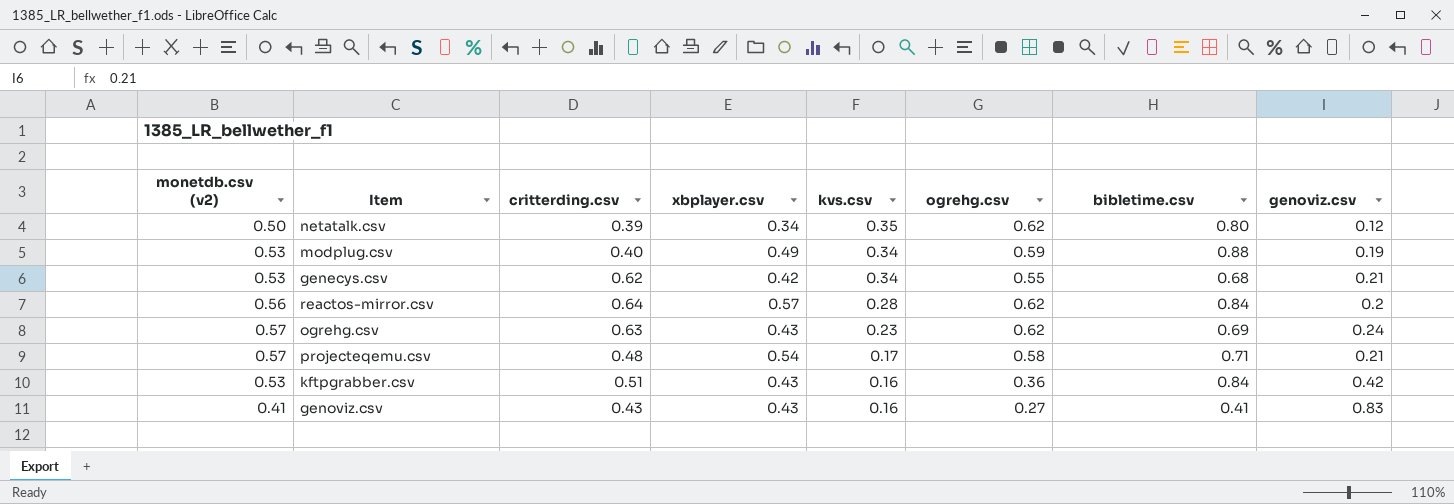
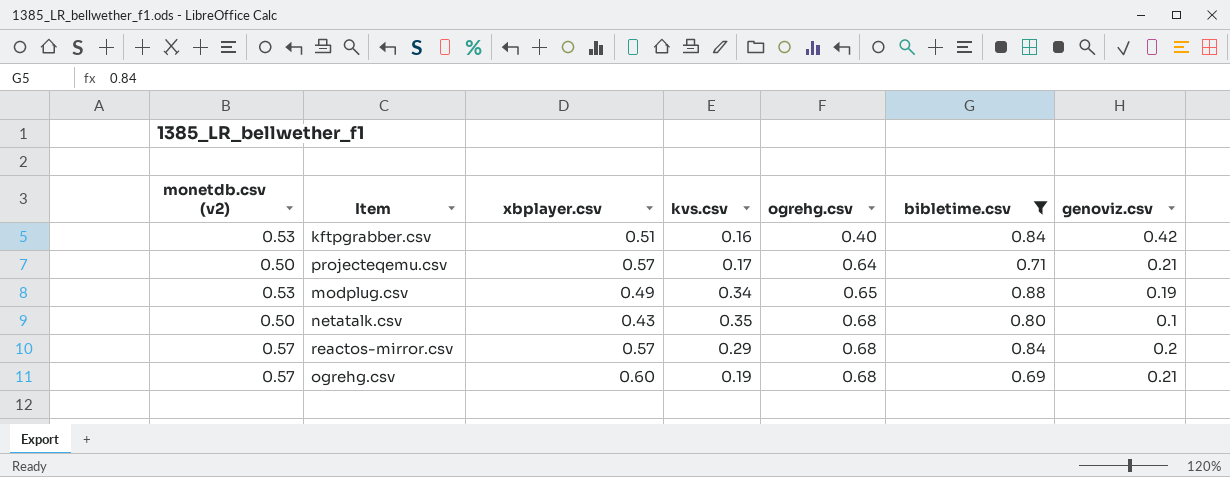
filter: none -> bibletime.csv >= 0.69
row order: kvs.csv descending -> ogrehg.csv ascending
column critterding.csv | position: 3 -> none
kftpgrabber.csv | xbplayer.csv: 0.43 -> 0.51
kftpgrabber.csv | ogrehg.csv: 0.36 -> 0.40
projecteqemu.csv | monetdb.csv (v2): 0.57 -> 0.50
projecteqemu.csv | xbplayer.csv: 0.54 -> 0.57
projecteqemu.csv | ogrehg.csv: 0.58 -> 0.64
modplug.csv | ogrehg.csv: 0.59 -> 0.65
netatalk.csv | xbplayer.csv: 0.34 -> 0.43
netatalk.csv | ogrehg.csv: 0.62 -> 0.68
netatalk.csv | genoviz.csv: 0.12 -> 0.1
reactos-mirror.csv | monetdb.csv (v2): 0.56 -> 0.57
reactos-mirror.csv | kvs.csv: 0.28 -> 0.29
reactos-mirror.csv | ogrehg.csv: 0.62 -> 0.68
ogrehg.csv | xbplayer.csv: 0.43 -> 0.60
ogrehg.csv | kvs.csv: 0.23 -> 0.19
ogrehg.csv | ogrehg.csv: 0.62 -> 0.68
ogrehg.csv | genoviz.csv: 0.24 -> 0.21

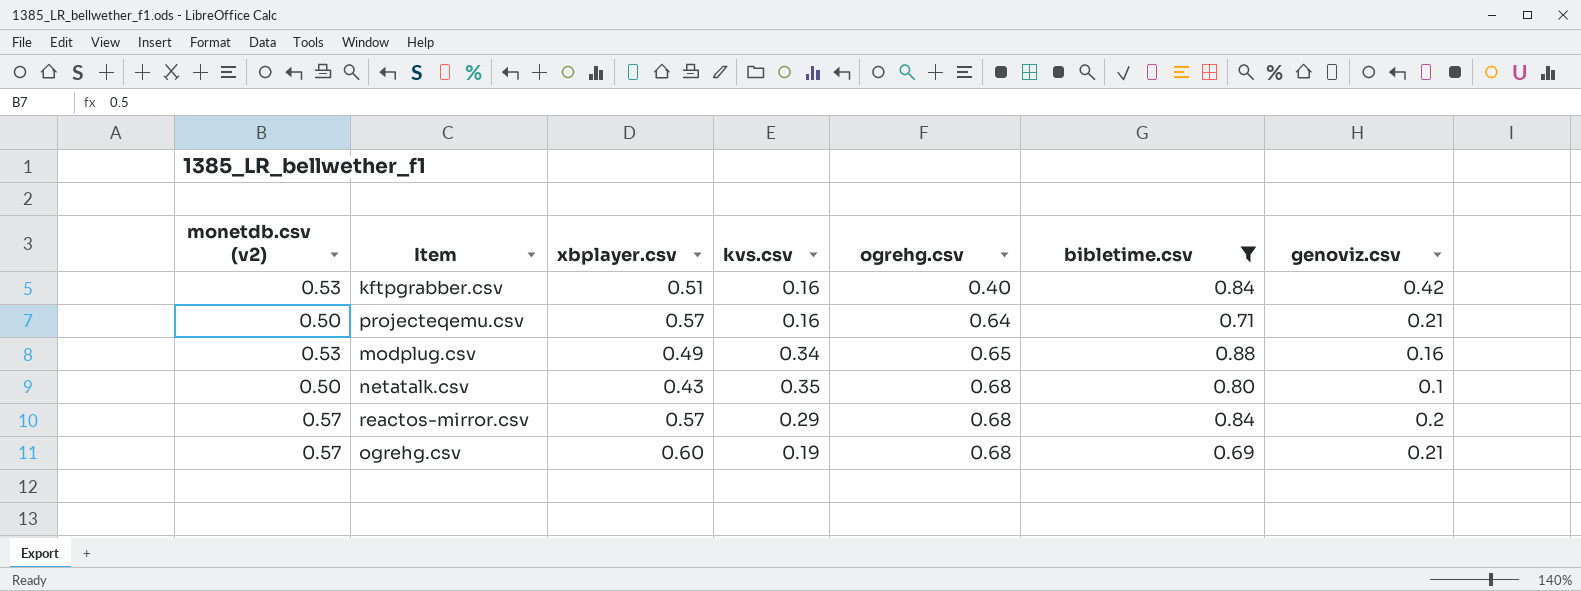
projecteqemu.csv | kvs.csv: 0.17 -> 0.16
modplug.csv | genoviz.csv: 0.19 -> 0.16

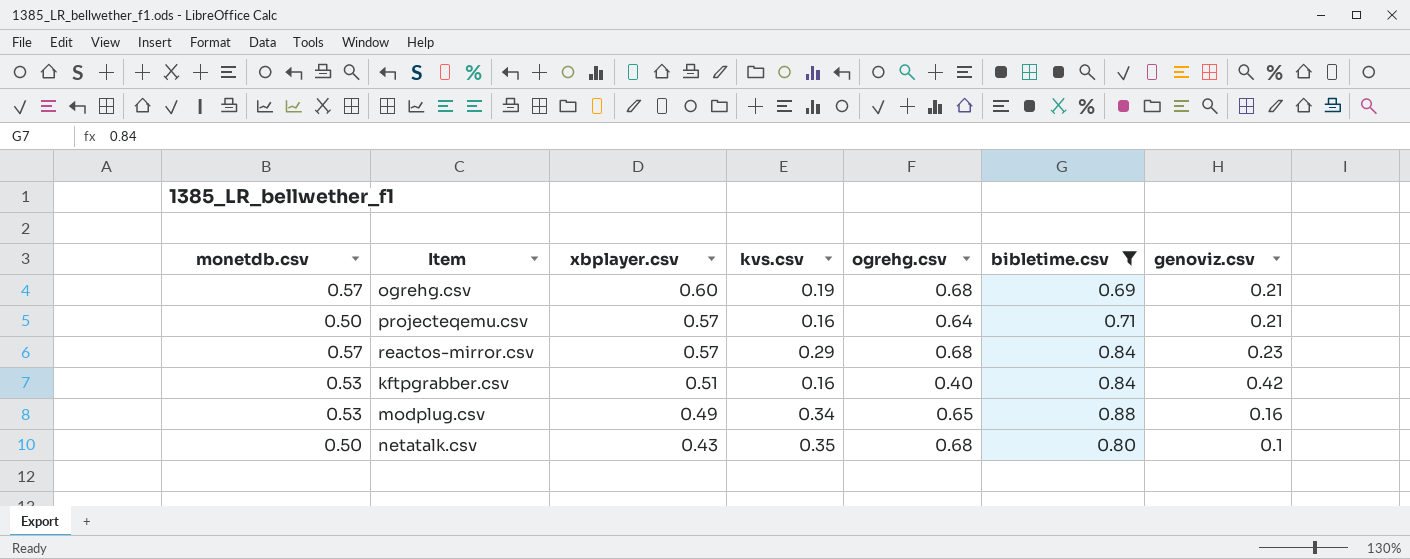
row order: ogrehg.csv ascending -> xbplayer.csv descending
column name: monetdb.csv (v2) -> monetdb.csv
reactos-mirror.csv | genoviz.csv: 0.2 -> 0.23

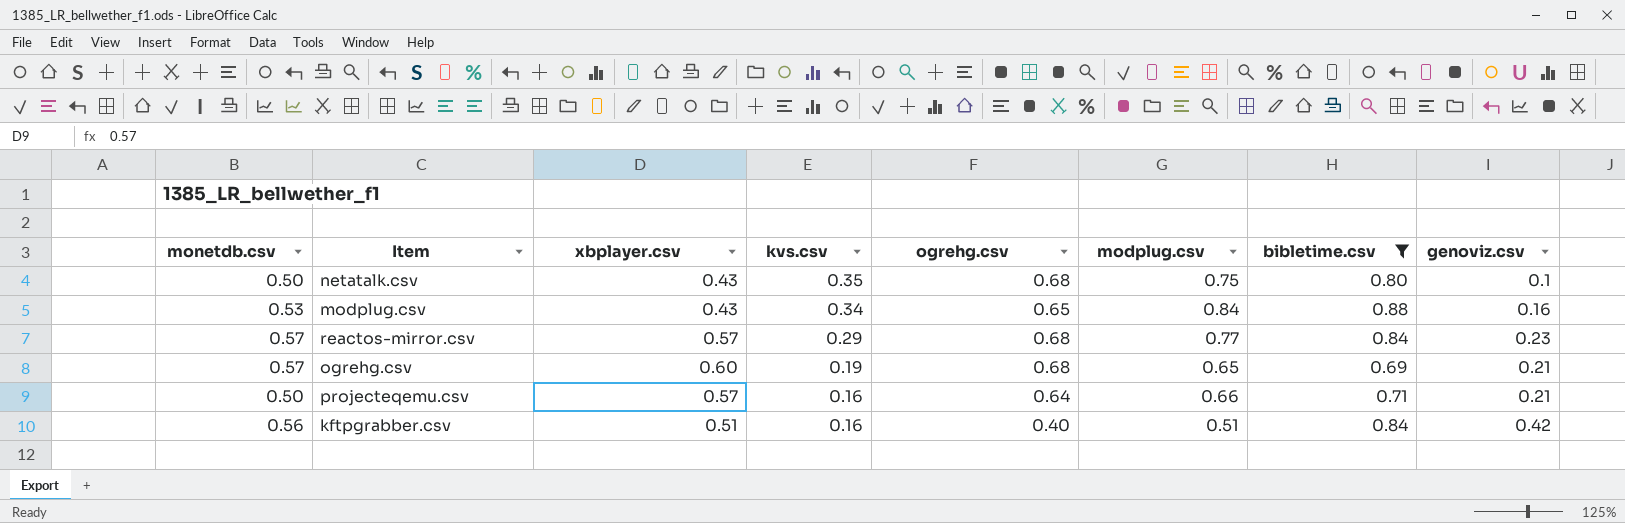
row order: xbplayer.csv descending -> kvs.csv descending
column modplug.csv | position: none -> 6
modplug.csv | xbplayer.csv: 0.49 -> 0.43
kftpgrabber.csv | monetdb.csv: 0.53 -> 0.56

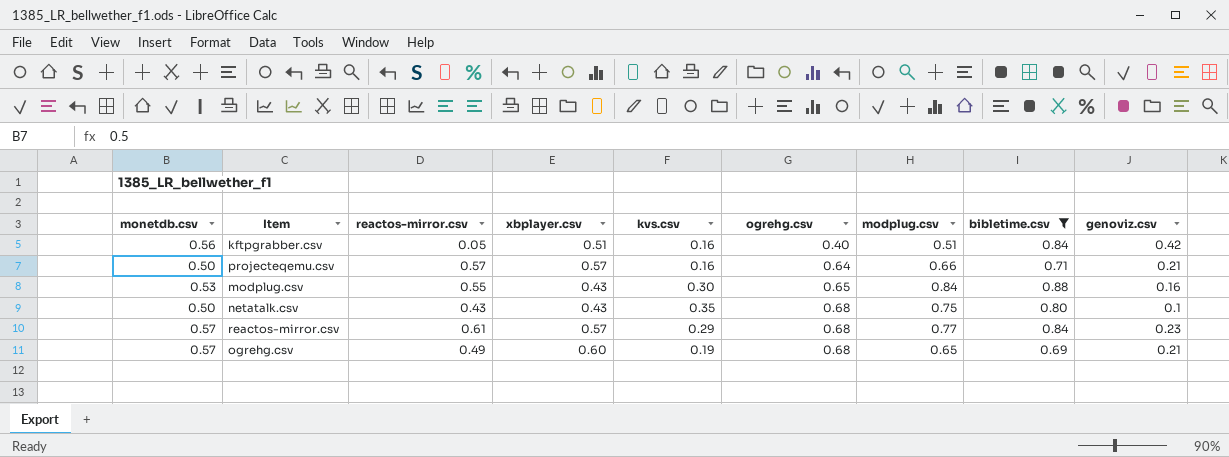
row order: kvs.csv descending -> ogrehg.csv ascending
column reactos-mirror.csv | position: none -> 3
modplug.csv | kvs.csv: 0.34 -> 0.30

